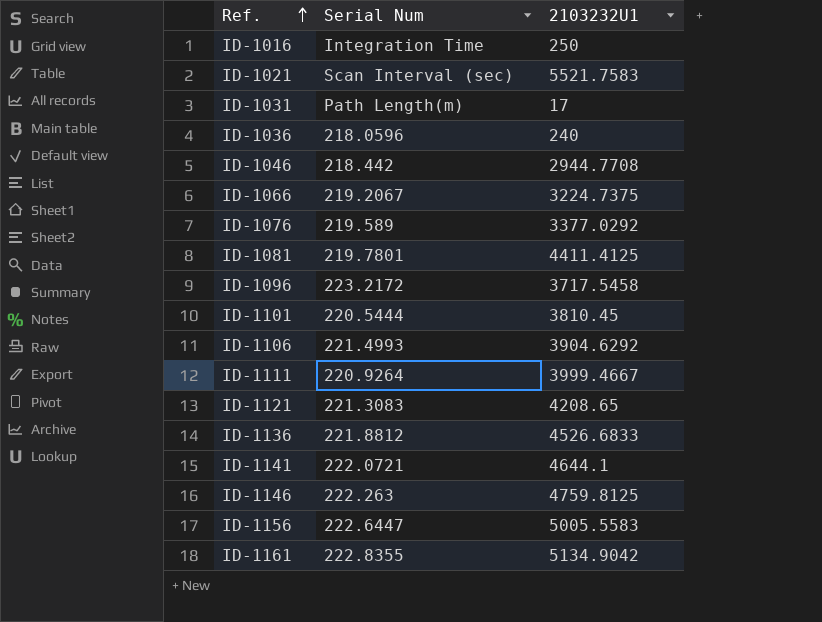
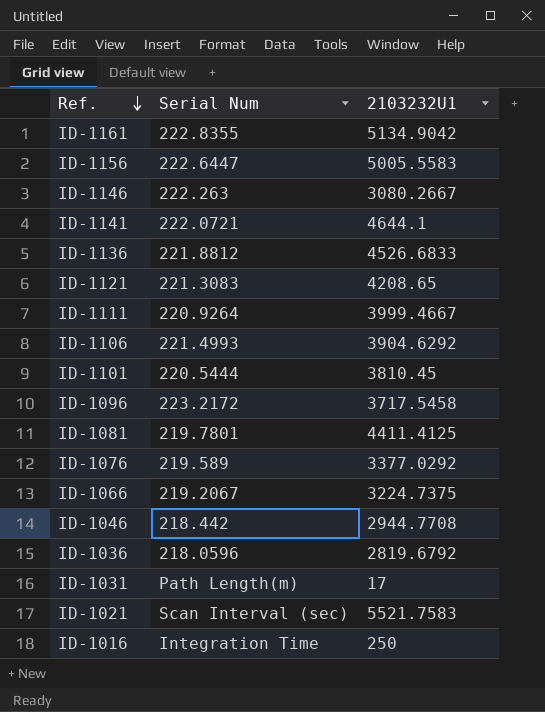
row order: Ref. ascending -> Ref. descending
ID-1146 | 2103232U1: 4759.8125 -> 3080.2667
ID-1036 | 2103232U1: 240 -> 2819.6792

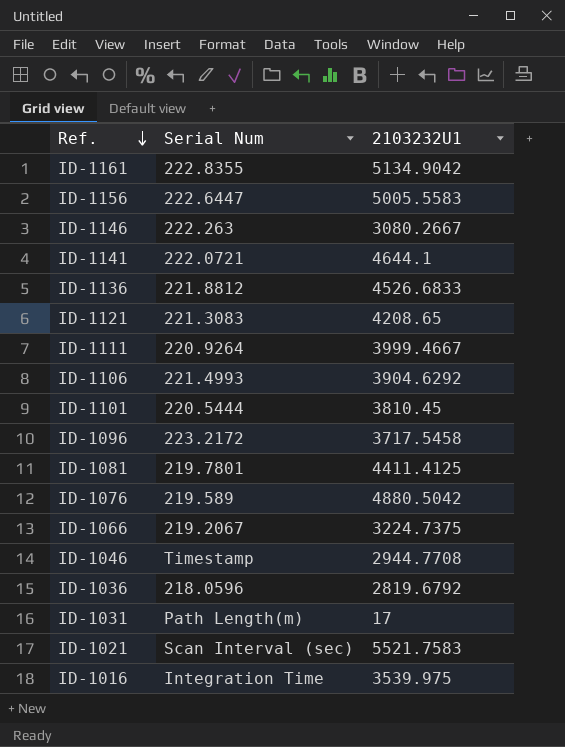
ID-1076 | 2103232U1: 3377.0292 -> 4880.5042
ID-1046 | Serial Num: 218.442 -> Timestamp
ID-1016 | 2103232U1: 250 -> 3539.975

